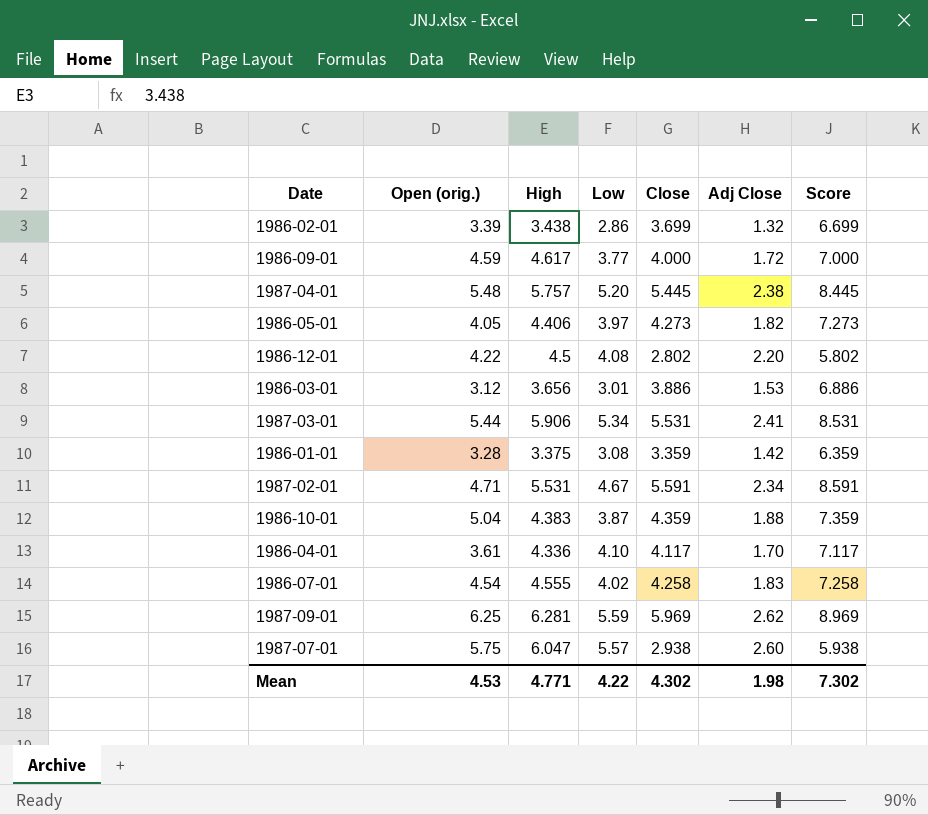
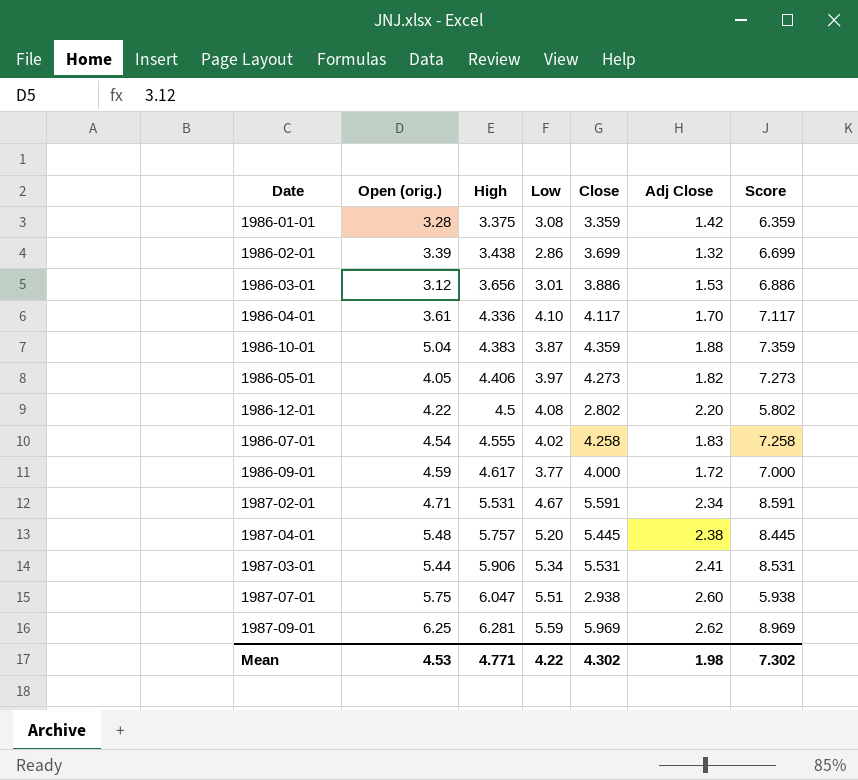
row order: none -> High ascending
1987-07-01 | Low: 5.57 -> 5.51

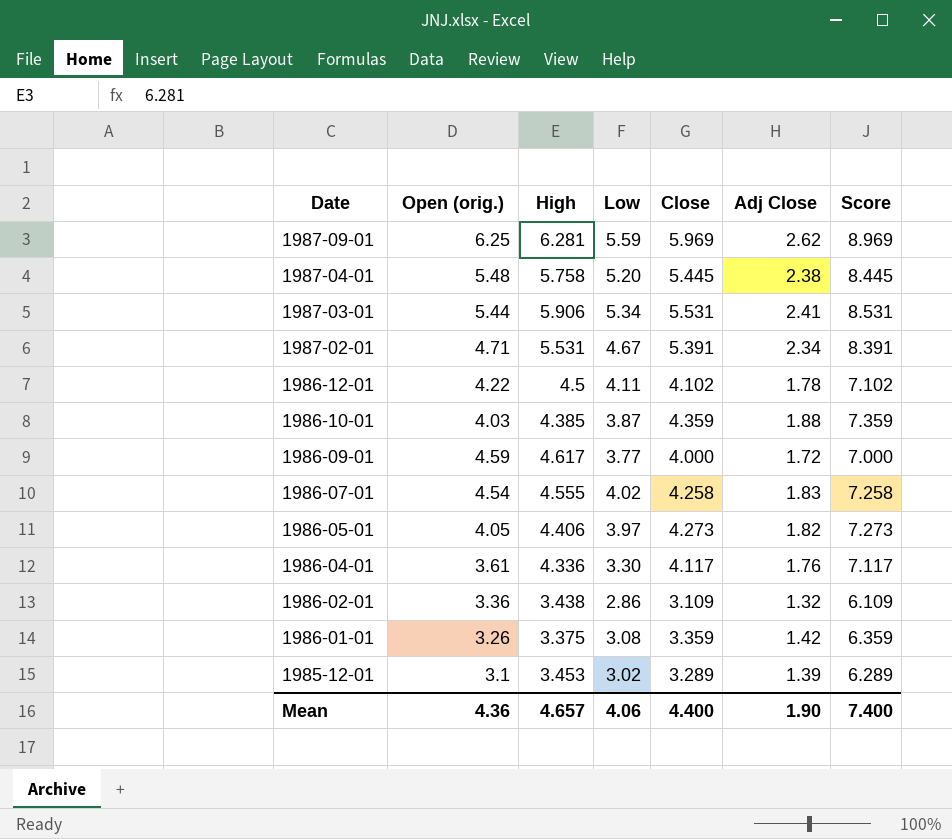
row order: High ascending -> Date descending
row 1986-03-01: 3.12 | 3.656 | 3.01 | 3.886 | 1.53 | 6.886 -> none
row 1987-07-01: 5.75 | 6.047 | 5.51 | 2.938 | 2.60 | 5.938 -> none
1987-04-01 | High: 5.757 -> 5.758
1987-02-01 | Close: 5.591 -> 5.391
1987-02-01 | Score: 8.591 -> 8.391
1986-12-01 | Low: 4.08 -> 4.11
1986-12-01 | Close: 2.802 -> 4.102
1986-12-01 | Adj Close: 2.20 -> 1.78
1986-12-01 | Score: 5.802 -> 7.102
1986-10-01 | Open (orig.): 5.04 -> 4.03
1986-10-01 | High: 4.383 -> 4.385
1986-04-01 | Low: 4.10 -> 3.30
1986-04-01 | Adj Close: 1.70 -> 1.76
1986-02-01 | Open (orig.): 3.39 -> 3.36
1986-02-01 | Close: 3.699 -> 3.109
1986-02-01 | Score: 6.699 -> 6.109
1986-01-01 | Open (orig.): 3.28 -> 3.26
row 1985-12-01: none -> 3.1 | 3.453 | 3.02 | 3.289 | 1.39 | 6.289
Mean | Open (orig.): 4.53 -> 4.36
Mean | High: 4.771 -> 4.657
Mean | Low: 4.22 -> 4.06
Mean | Close: 4.302 -> 4.400
Mean | Adj Close: 1.98 -> 1.90
Mean | Score: 7.302 -> 7.400

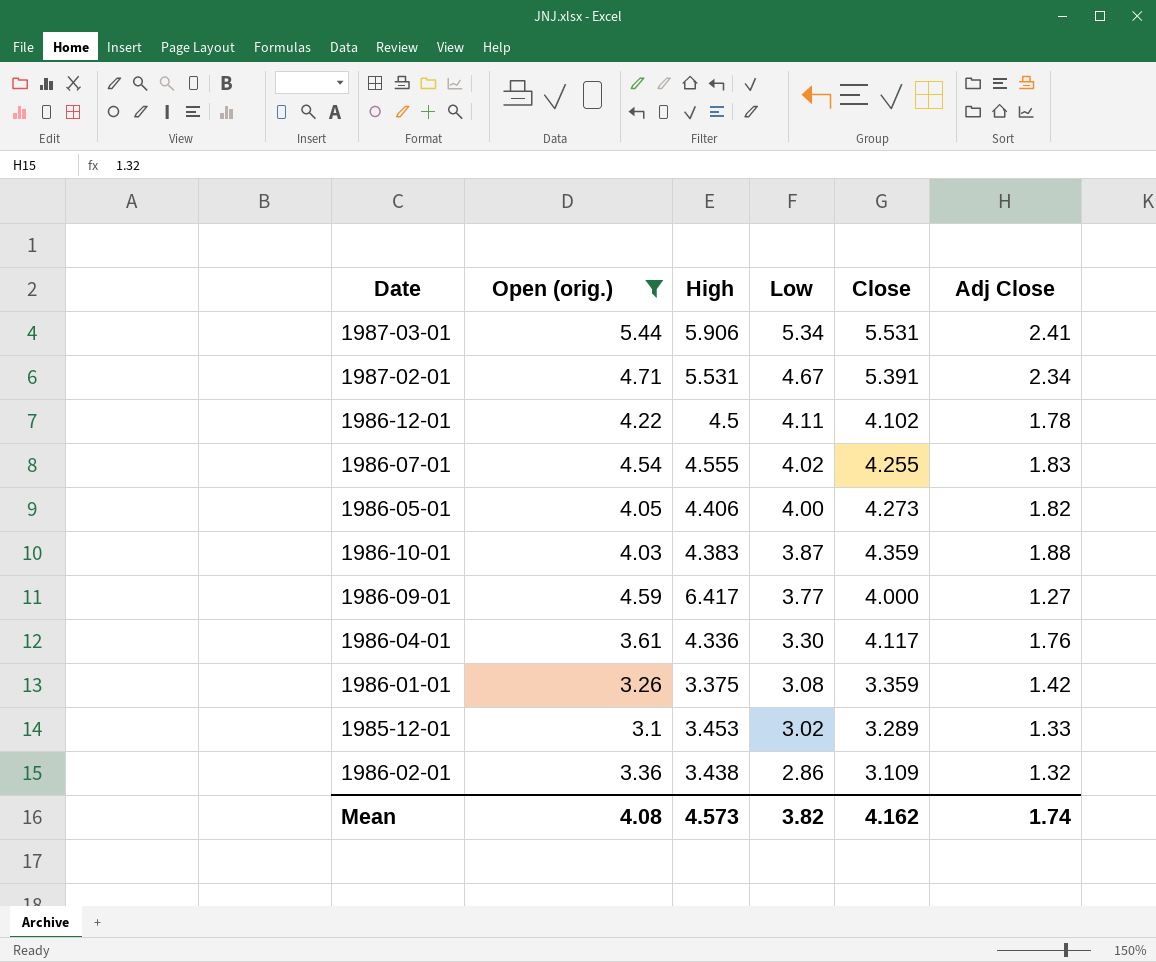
filter: none -> Open (orig.) <= 5.44
row order: Date descending -> Low descending
column Score | formula: [Close] + 3 -> none
1986-07-01 | Close: 4.258 -> 4.255
1986-05-01 | Low: 3.97 -> 4.00
1986-10-01 | High: 4.385 -> 4.383
1986-09-01 | High: 4.617 -> 6.417
1986-09-01 | Adj Close: 1.72 -> 1.27
1985-12-01 | Adj Close: 1.39 -> 1.33
Mean | Open (orig.): 4.36 -> 4.08
Mean | High: 4.657 -> 4.573
Mean | Low: 4.06 -> 3.82
Mean | Close: 4.400 -> 4.162
Mean | Adj Close: 1.90 -> 1.74

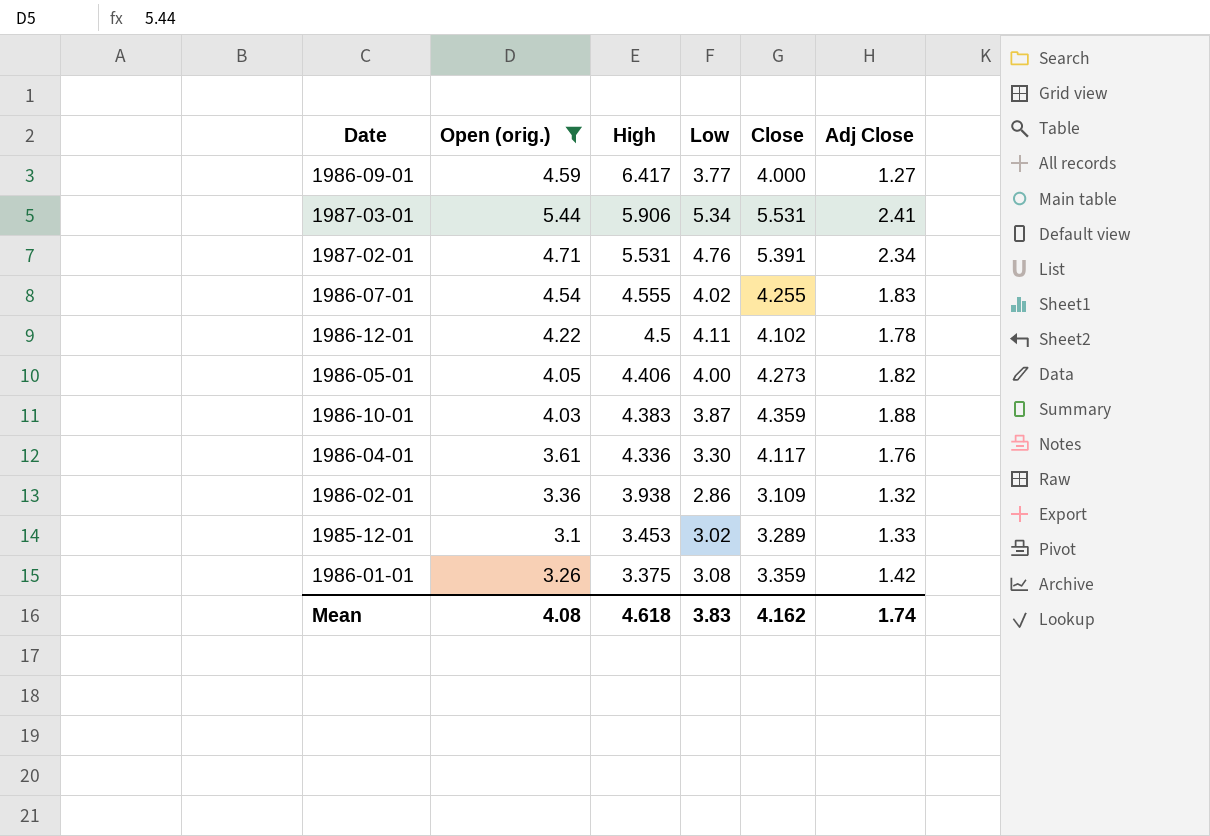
row order: Low descending -> High descending
1987-02-01 | Low: 4.67 -> 4.76
1986-02-01 | High: 3.438 -> 3.938
Mean | High: 4.573 -> 4.618
Mean | Low: 3.82 -> 3.83

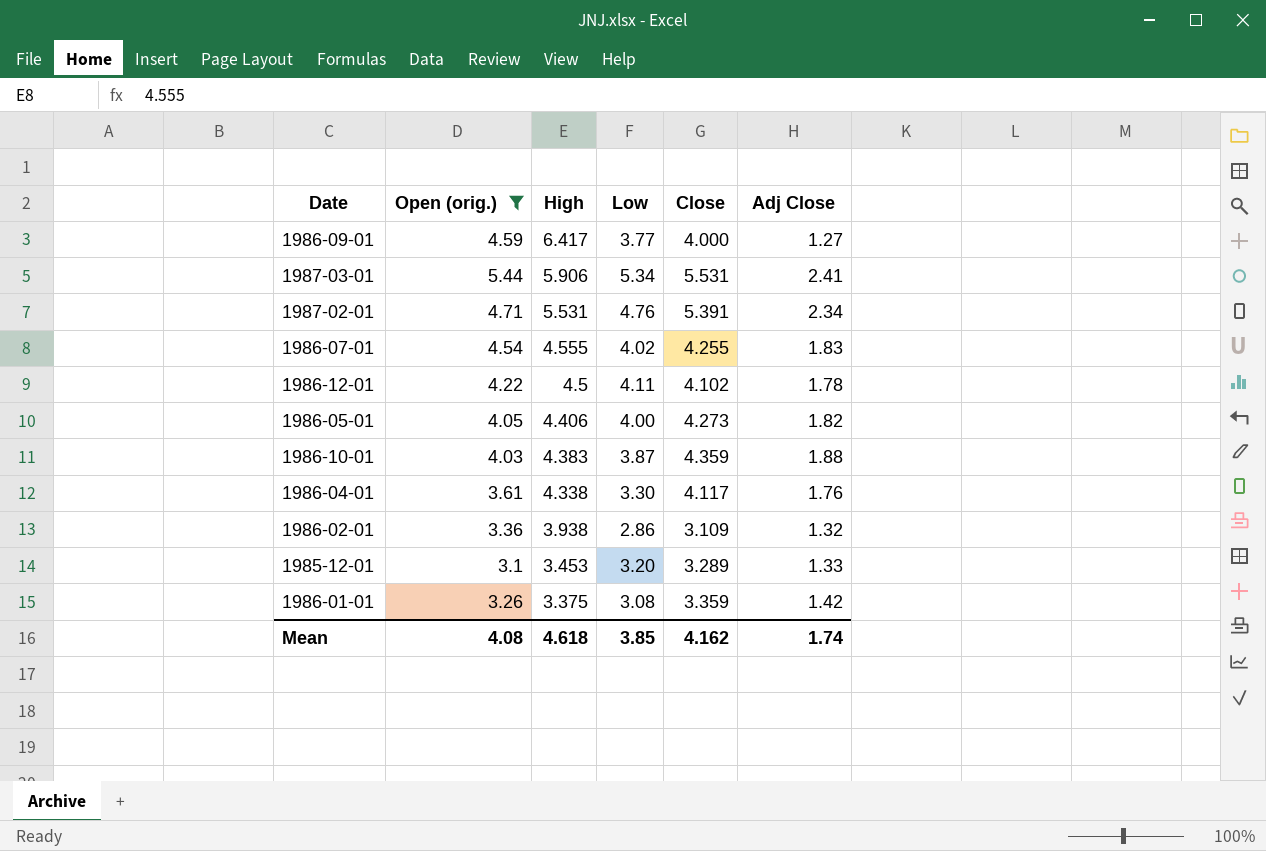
1986-04-01 | High: 4.336 -> 4.338
1985-12-01 | Low: 3.02 -> 3.20
Mean | Low: 3.83 -> 3.85

